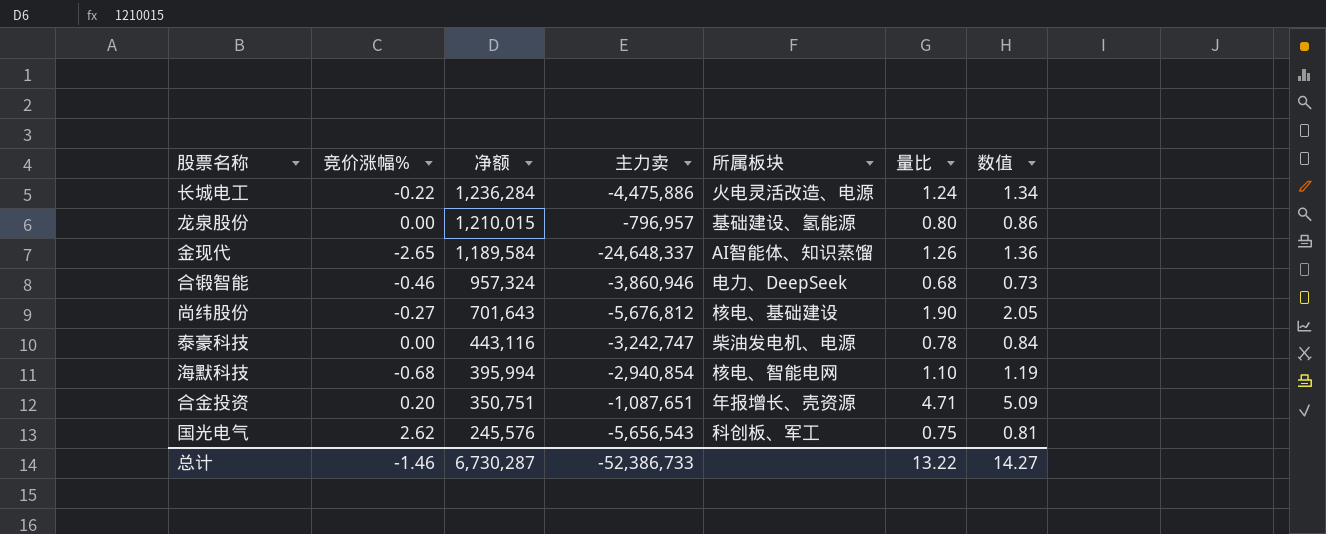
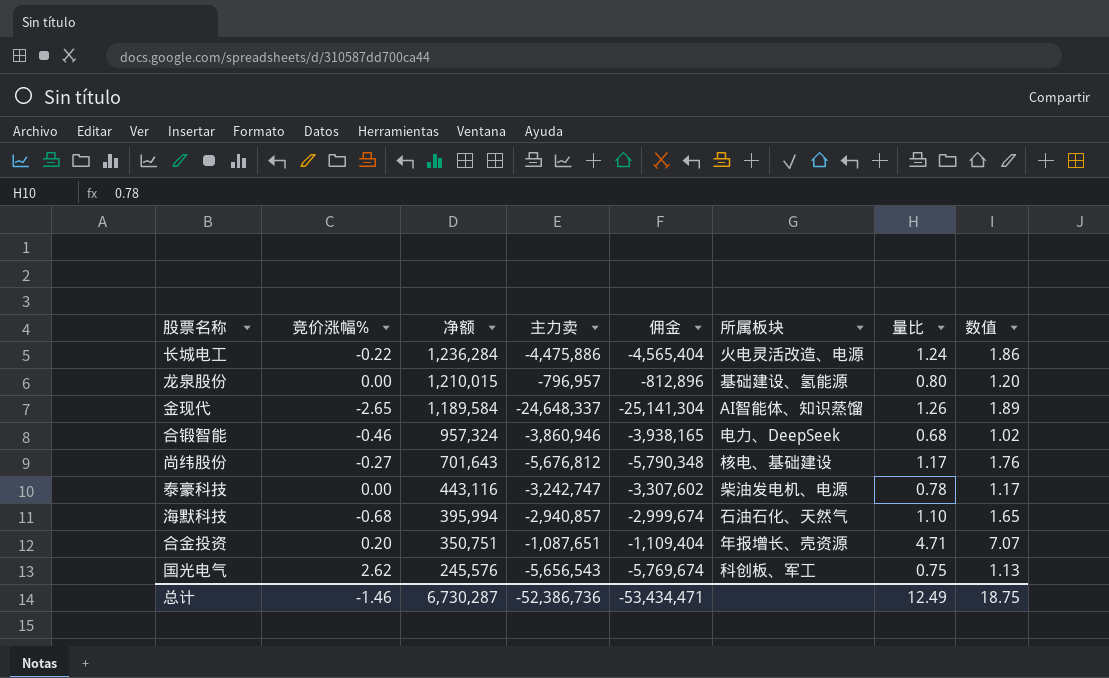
column 佣金 | formula: none -> [主力卖] * 1.02
column 数值 | formula: [量比] * 1.08 -> [量比] * 1.5
尚纬股份 | 量比: 1.90 -> 1.17
海默科技 | 主力卖: -2,940,854 -> -2,940,857
海默科技 | 所属板块: 核电、智能电网 -> 石油石化、天然气
总计 | 主力卖: -52,386,733 -> -52,386,736
总计 | 量比: 13.22 -> 12.49
总计 | 数值: 14.27 -> 18.75

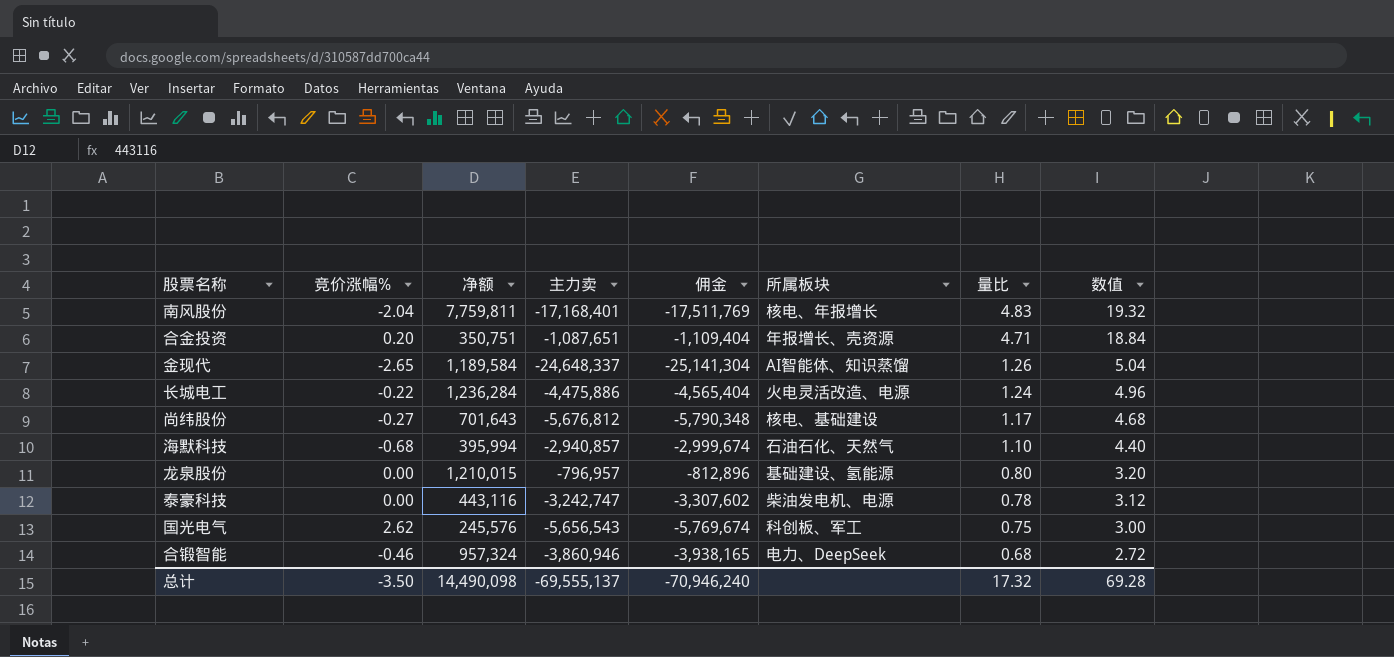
row order: 净额 descending -> 量比 descending
column 数值 | formula: [量比] * 1.5 -> [量比] * 4
row 南风股份: none -> -2.04 | 7,759,811 | -17,168,401 | -17,511,769 | 核电、年报增长 | 4.83 | 19.32
总计 | 竞价涨幅%: -1.46 -> -3.50
总计 | 净额: 6,730,287 -> 14,490,098
总计 | 主力卖: -52,386,736 -> -69,555,137
总计 | 佣金: -53,434,471 -> -70,946,240
总计 | 量比: 12.49 -> 17.32
总计 | 数值: 18.75 -> 69.28

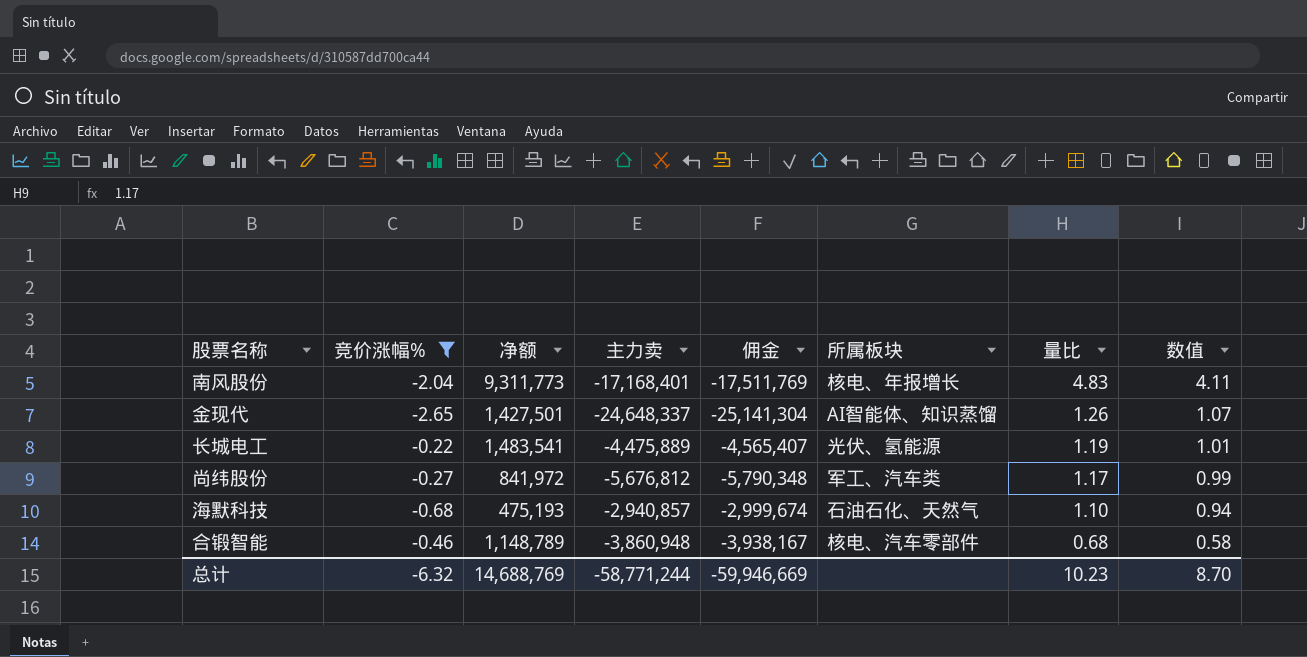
filter: none -> 竞价涨幅% <= -0.22
column 数值 | formula: [量比] * 4 -> [量比] * 0.85
南风股份 | 净额: 7,759,811 -> 9,311,773
金现代 | 净额: 1,189,584 -> 1,427,501
长城电工 | 净额: 1,236,284 -> 1,483,541
长城电工 | 主力卖: -4,475,886 -> -4,475,889
长城电工 | 佣金: -4,565,404 -> -4,565,407
长城电工 | 所属板块: 火电灵活改造、电源 -> 光伏、氢能源
长城电工 | 量比: 1.24 -> 1.19
尚纬股份 | 净额: 701,643 -> 841,972
尚纬股份 | 所属板块: 核电、基础建设 -> 军工、汽车类
海默科技 | 净额: 395,994 -> 475,193
合锻智能 | 净额: 957,324 -> 1,148,789
合锻智能 | 主力卖: -3,860,946 -> -3,860,948
合锻智能 | 佣金: -3,938,165 -> -3,938,167
合锻智能 | 所属板块: 电力、DeepSeek -> 核电、汽车零部件
总计 | 竞价涨幅%: -3.50 -> -6.32
总计 | 净额: 14,490,098 -> 14,688,769
总计 | 主力卖: -69,555,137 -> -58,771,244
总计 | 佣金: -70,946,240 -> -59,946,669
总计 | 量比: 17.32 -> 10.23
总计 | 数值: 69.28 -> 8.70

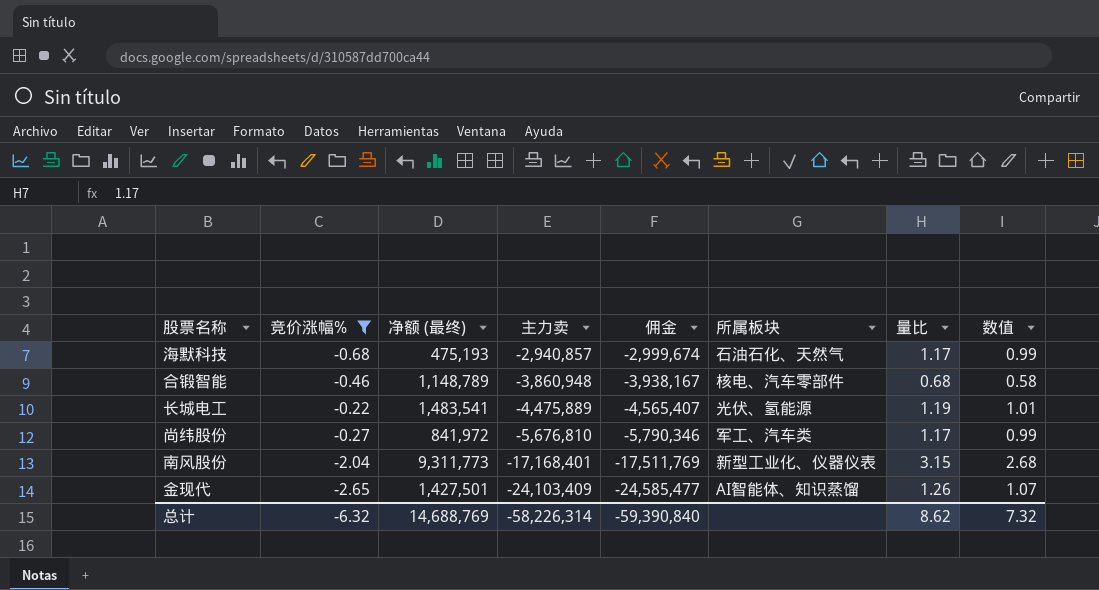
row order: 量比 descending -> 主力卖 descending
column name: 净额 -> 净额 (最终)
海默科技 | 量比: 1.10 -> 1.17
海默科技 | 数值: 0.94 -> 0.99
尚纬股份 | 主力卖: -5,676,812 -> -5,676,810
尚纬股份 | 佣金: -5,790,348 -> -5,790,346
南风股份 | 所属板块: 核电、年报增长 -> 新型工业化、仪器仪表
南风股份 | 量比: 4.83 -> 3.15
南风股份 | 数值: 4.11 -> 2.68
金现代 | 主力卖: -24,648,337 -> -24,103,409
金现代 | 佣金: -25,141,304 -> -24,585,477
总计 | 主力卖: -58,771,244 -> -58,226,314
总计 | 佣金: -59,946,669 -> -59,390,840
总计 | 量比: 10.23 -> 8.62
总计 | 数值: 8.70 -> 7.32

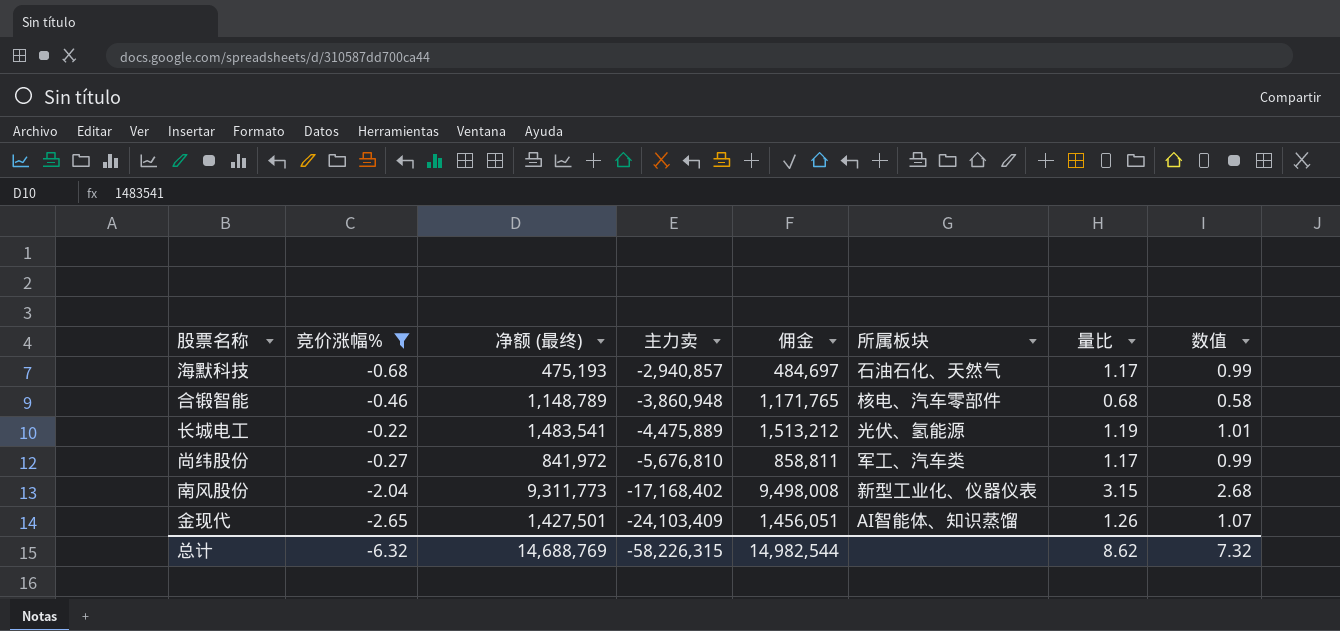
column 佣金 | formula: [主力卖] * 1.02 -> [净额 (最终)] * 1.02
南风股份 | 主力卖: -17,168,401 -> -17,168,402
总计 | 主力卖: -58,226,314 -> -58,226,315
总计 | 佣金: -59,390,840 -> 14,982,544

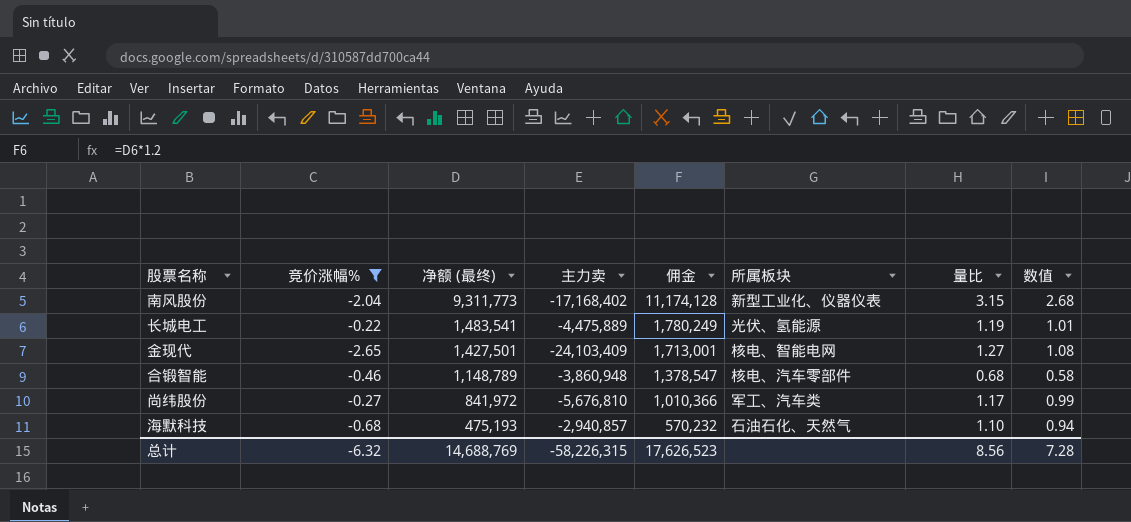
row order: 主力卖 descending -> 净额 (最终) descending
column 佣金 | formula: [净额 (最终)] * 1.02 -> [净额 (最终)] * 1.2
金现代 | 所属板块: AI智能体、知识蒸馏 -> 核电、智能电网
金现代 | 量比: 1.26 -> 1.27
金现代 | 数值: 1.07 -> 1.08
海默科技 | 量比: 1.17 -> 1.10
海默科技 | 数值: 0.99 -> 0.94
总计 | 佣金: 14,982,544 -> 17,626,523
总计 | 量比: 8.62 -> 8.56
总计 | 数值: 7.32 -> 7.28

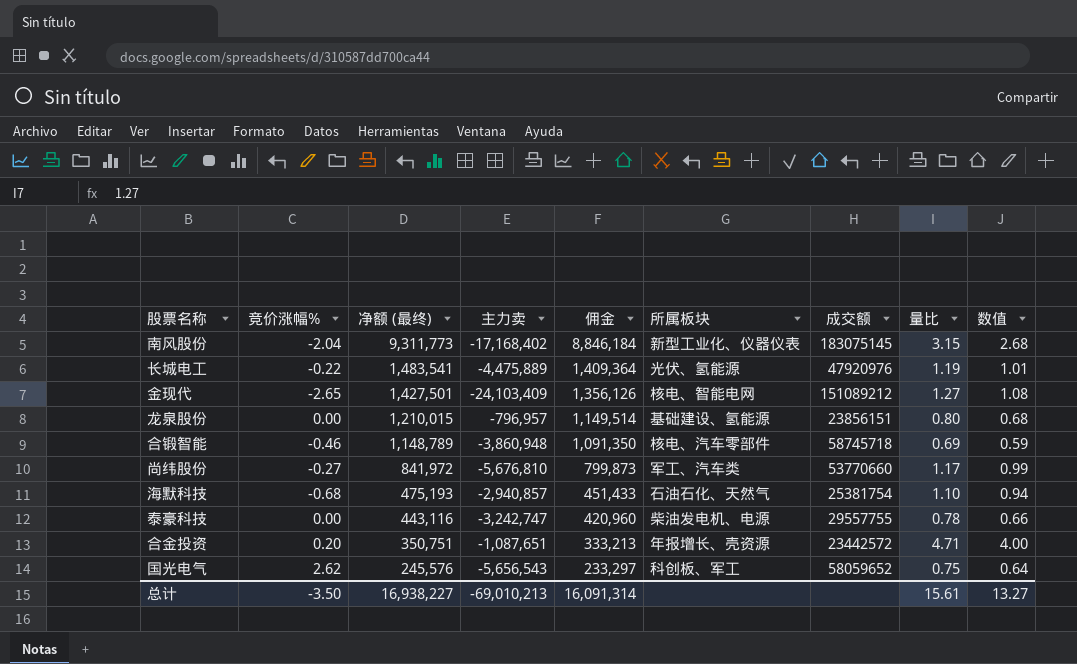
filter: 竞价涨幅% <= -0.22 -> none
column 佣金 | formula: [净额 (最终)] * 1.2 -> [净额 (最终)] * 0.95
column 成交额 | position: none -> 7
合锻智能 | 量比: 0.68 -> 0.69
合锻智能 | 数值: 0.58 -> 0.59
总计 | 竞价涨幅%: -6.32 -> -3.50
总计 | 净额 (最终): 14,688,769 -> 16,938,227
总计 | 主力卖: -58,226,315 -> -69,010,213
总计 | 佣金: 17,626,523 -> 16,091,314
总计 | 量比: 8.56 -> 15.61
总计 | 数值: 7.28 -> 13.27

